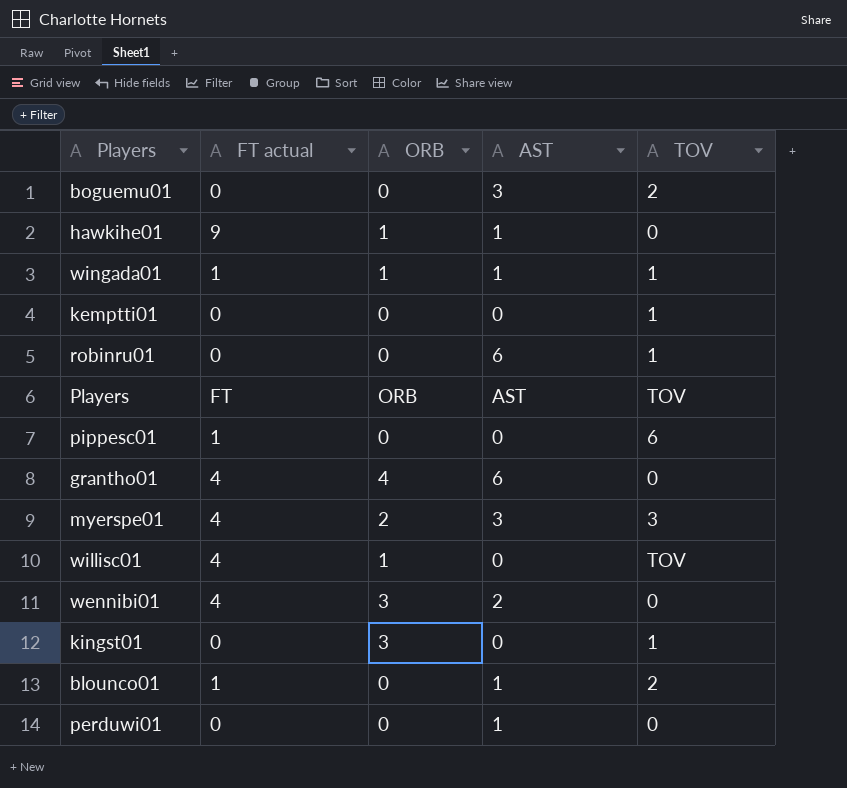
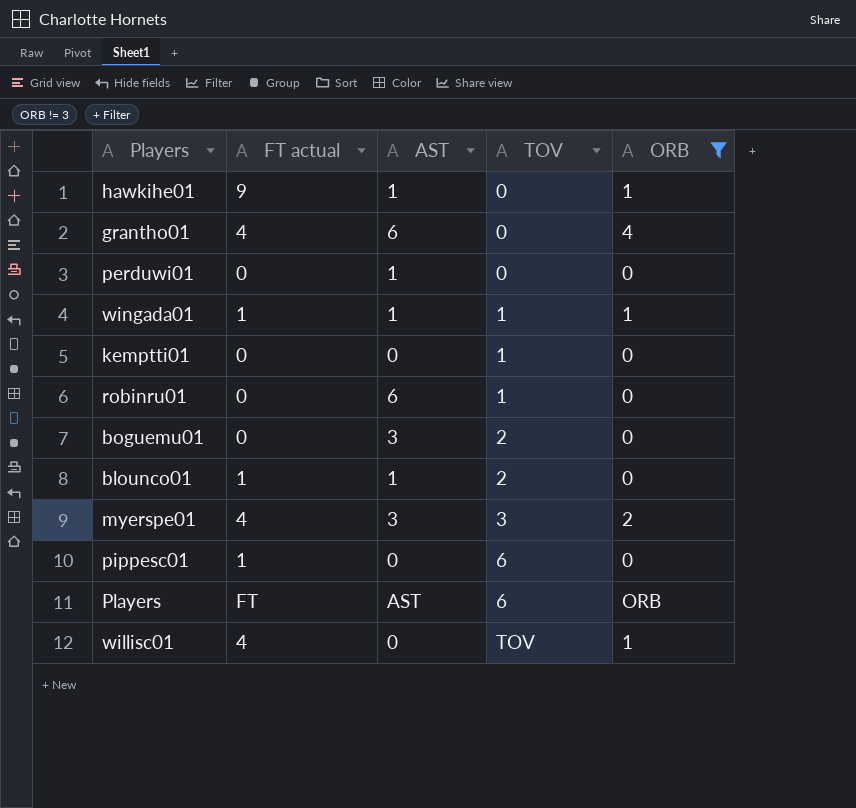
filter: none -> ORB != 3
row order: none -> TOV ascending
column ORB | position: 3 -> 5
Players | TOV: TOV -> 6

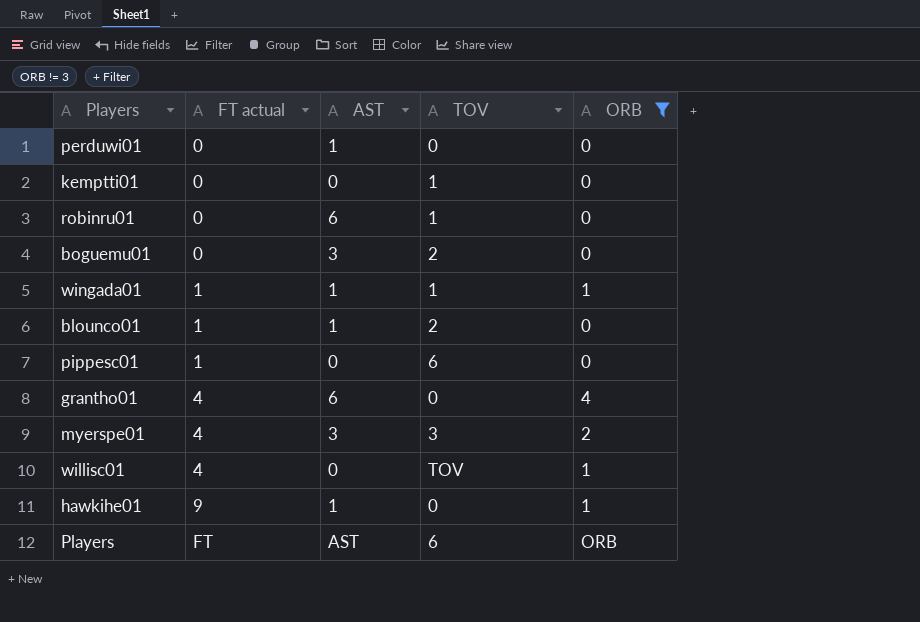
row order: TOV ascending -> FT actual ascending

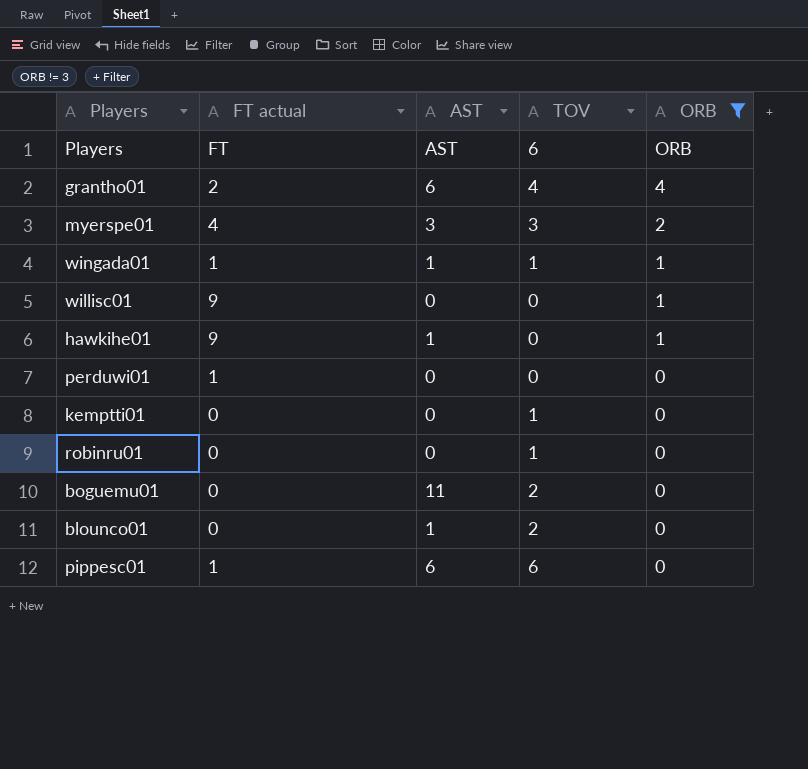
row order: FT actual ascending -> ORB descending
grantho01 | FT actual: 4 -> 2
grantho01 | TOV: 0 -> 4
willisc01 | FT actual: 4 -> 9
willisc01 | TOV: TOV -> 0
perduwi01 | FT actual: 0 -> 1
perduwi01 | AST: 1 -> 0
robinru01 | AST: 6 -> 0
boguemu01 | AST: 3 -> 11
blounco01 | FT actual: 1 -> 0
pippesc01 | AST: 0 -> 6

